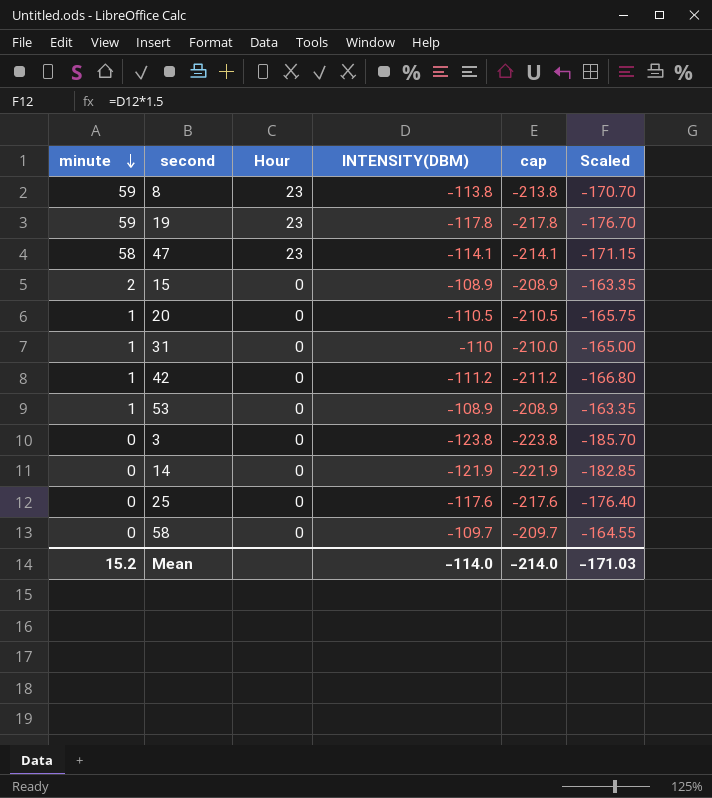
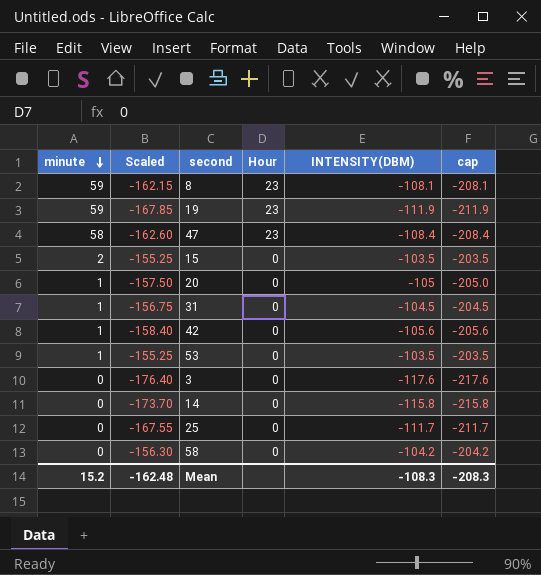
column Scaled | position: 6 -> 2
8 | Scaled: -170.70 -> -162.15
8 | INTENSITY(DBM): -113.8 -> -108.1
8 | cap: -213.8 -> -208.1
19 | Scaled: -176.70 -> -167.85
19 | INTENSITY(DBM): -117.8 -> -111.9
19 | cap: -217.8 -> -211.9
47 | Scaled: -171.15 -> -162.60
47 | INTENSITY(DBM): -114.1 -> -108.4
47 | cap: -214.1 -> -208.4
15 | Scaled: -163.35 -> -155.25
15 | INTENSITY(DBM): -108.9 -> -103.5
15 | cap: -208.9 -> -203.5
20 | Scaled: -165.75 -> -157.50
20 | INTENSITY(DBM): -110.5 -> -105
20 | cap: -210.5 -> -205.0
31 | Scaled: -165.00 -> -156.75
31 | INTENSITY(DBM): -110 -> -104.5
31 | cap: -210.0 -> -204.5
42 | Scaled: -166.80 -> -158.40
42 | INTENSITY(DBM): -111.2 -> -105.6
42 | cap: -211.2 -> -205.6
53 | Scaled: -163.35 -> -155.25
53 | INTENSITY(DBM): -108.9 -> -103.5
53 | cap: -208.9 -> -203.5
3 | Scaled: -185.70 -> -176.40
3 | INTENSITY(DBM): -123.8 -> -117.6
3 | cap: -223.8 -> -217.6
14 | Scaled: -182.85 -> -173.70
14 | INTENSITY(DBM): -121.9 -> -115.8
14 | cap: -221.9 -> -215.8
25 | Scaled: -176.40 -> -167.55
25 | INTENSITY(DBM): -117.6 -> -111.7
25 | cap: -217.6 -> -211.7
58 | Scaled: -164.55 -> -156.30
58 | INTENSITY(DBM): -109.7 -> -104.2
58 | cap: -209.7 -> -204.2
Mean | Scaled: -171.03 -> -162.48
Mean | INTENSITY(DBM): -114.0 -> -108.3
Mean | cap: -214.0 -> -208.3

